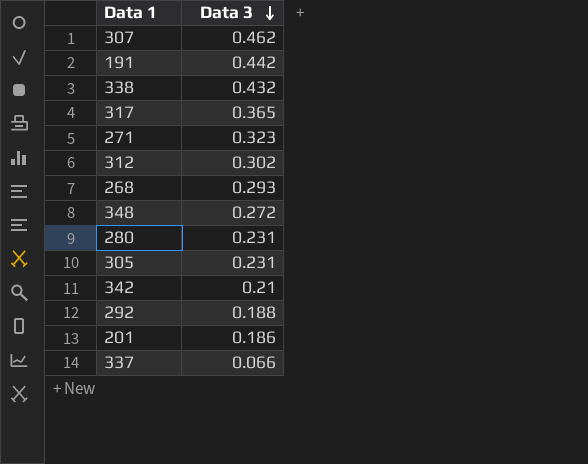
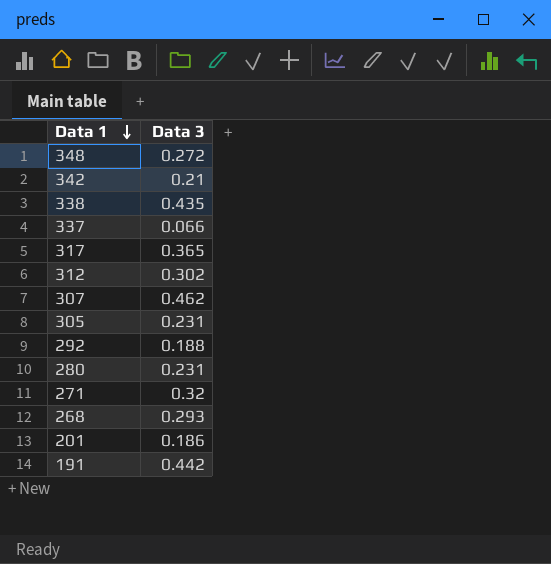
row order: Data 3 descending -> Data 1 descending
338 | Data 3: 0.432 -> 0.435
271 | Data 3: 0.323 -> 0.32

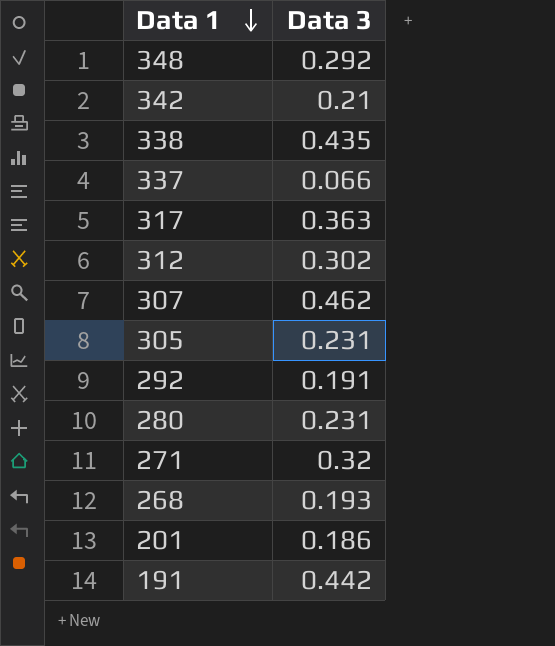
348 | Data 3: 0.272 -> 0.292
317 | Data 3: 0.365 -> 0.363
292 | Data 3: 0.188 -> 0.191
268 | Data 3: 0.293 -> 0.193

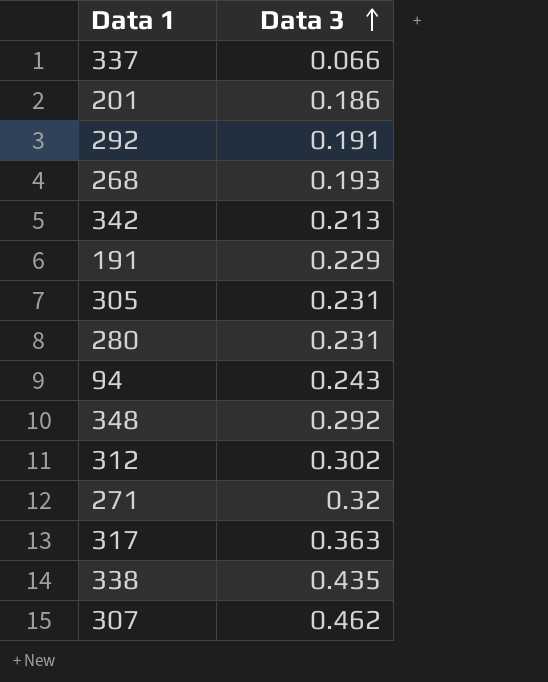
row order: Data 1 descending -> Data 3 ascending
342 | Data 3: 0.21 -> 0.213
191 | Data 3: 0.442 -> 0.229
row 94: none -> 0.243

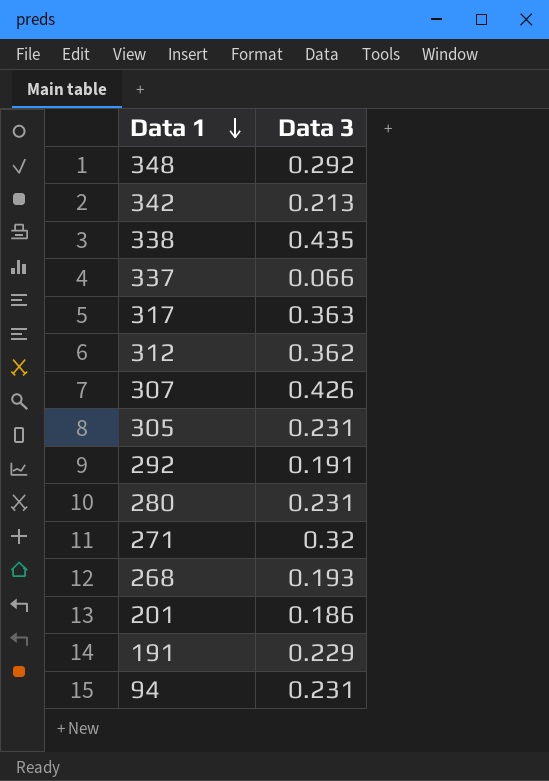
row order: Data 3 ascending -> Data 1 descending
312 | Data 3: 0.302 -> 0.362
307 | Data 3: 0.462 -> 0.426
94 | Data 3: 0.243 -> 0.231

